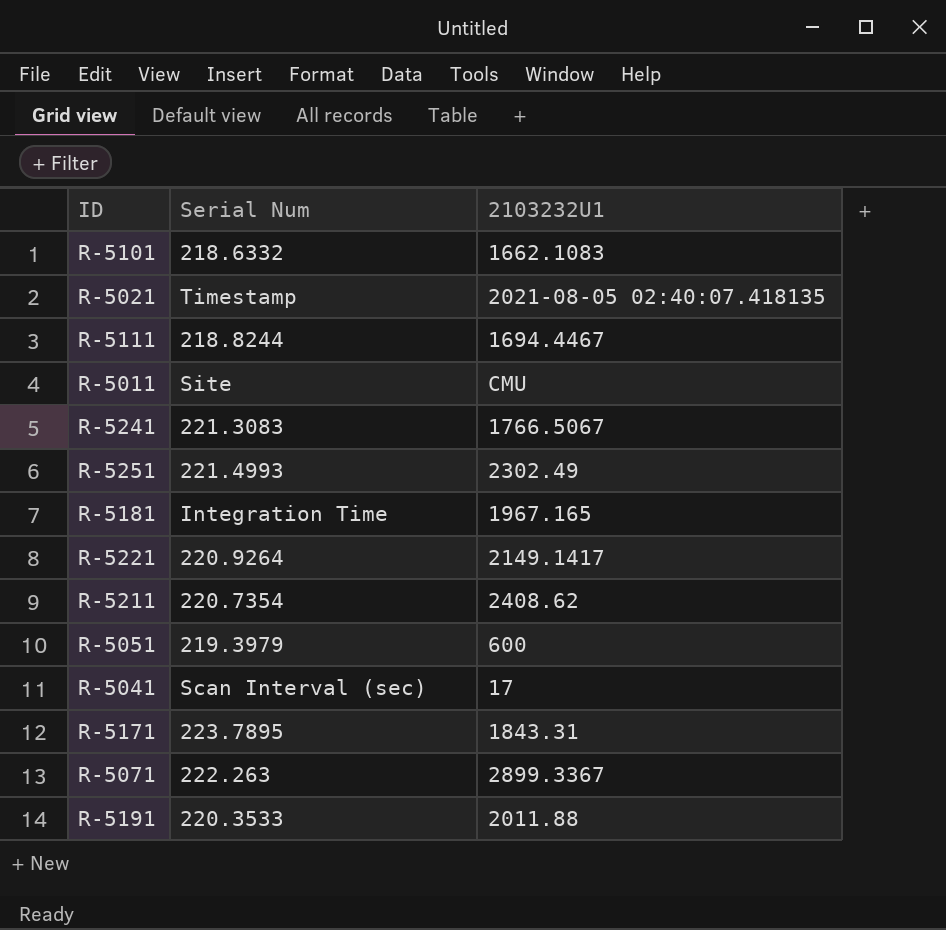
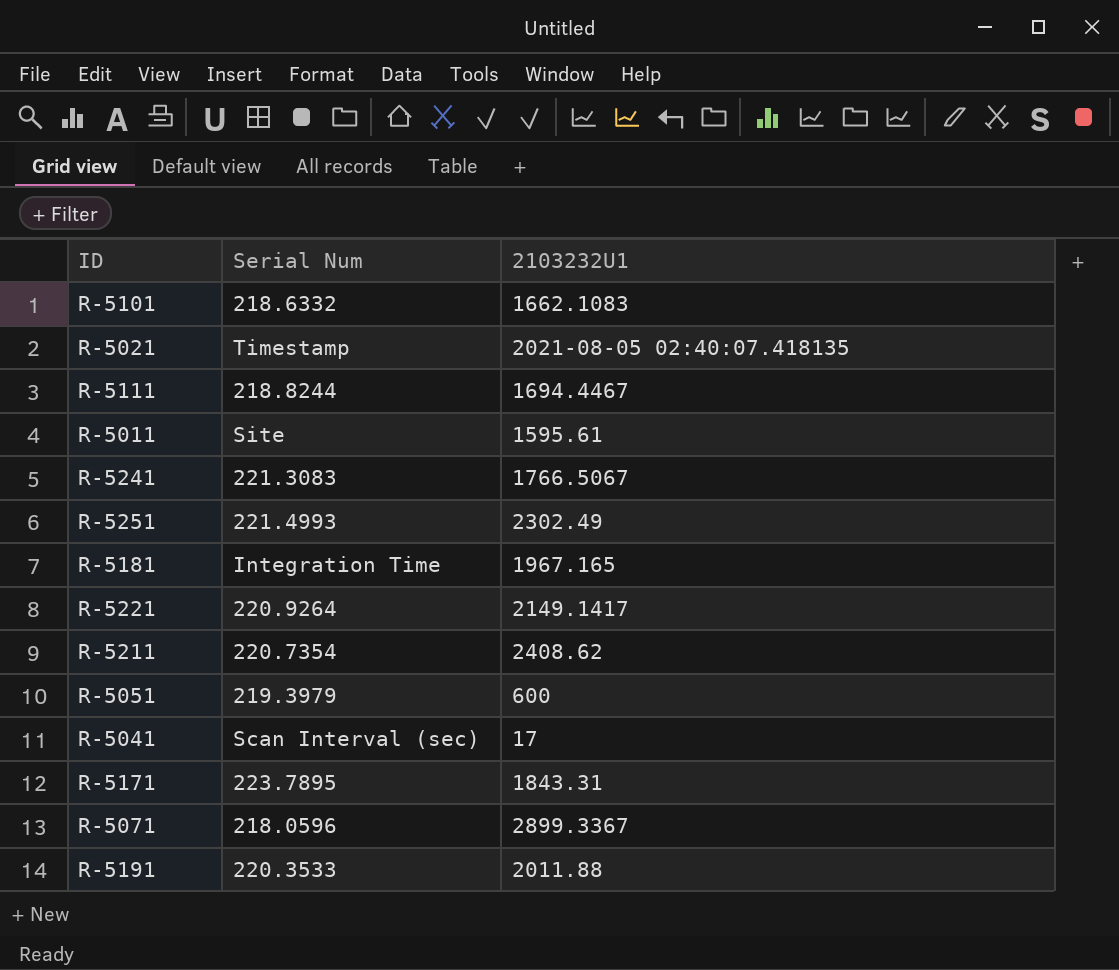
R-5011 | 2103232U1: CMU -> 1595.61
R-5071 | Serial Num: 222.263 -> 218.0596

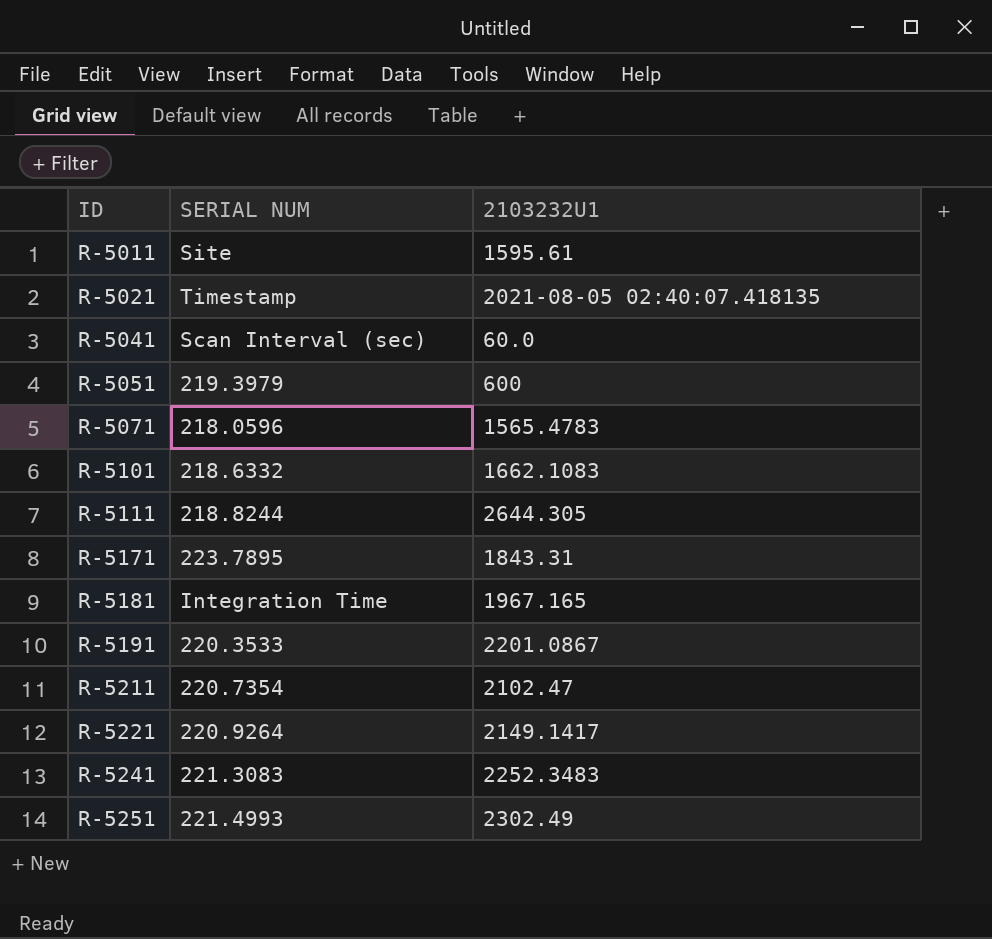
row order: none -> ID ascending
column name: Serial Num -> SERIAL NUM
R-5041 | 2103232U1: 17 -> 60.0
R-5071 | 2103232U1: 2899.3367 -> 1565.4783
R-5111 | 2103232U1: 1694.4467 -> 2644.305
R-5191 | 2103232U1: 2011.88 -> 2201.0867
R-5211 | 2103232U1: 2408.62 -> 2102.47
R-5241 | 2103232U1: 1766.5067 -> 2252.3483

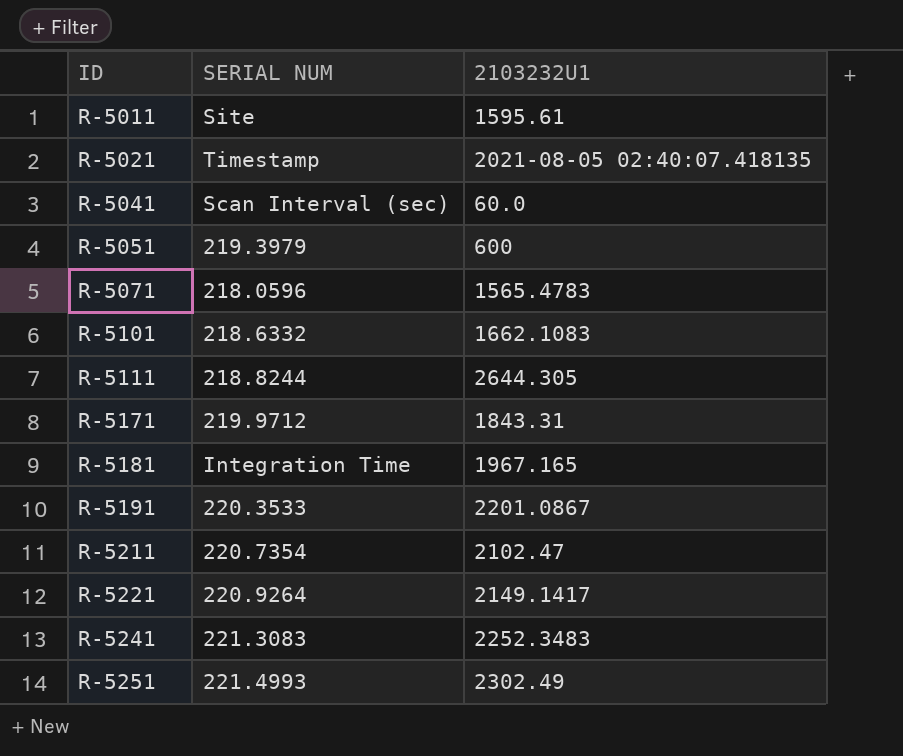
R-5171 | SERIAL NUM: 223.7895 -> 219.9712

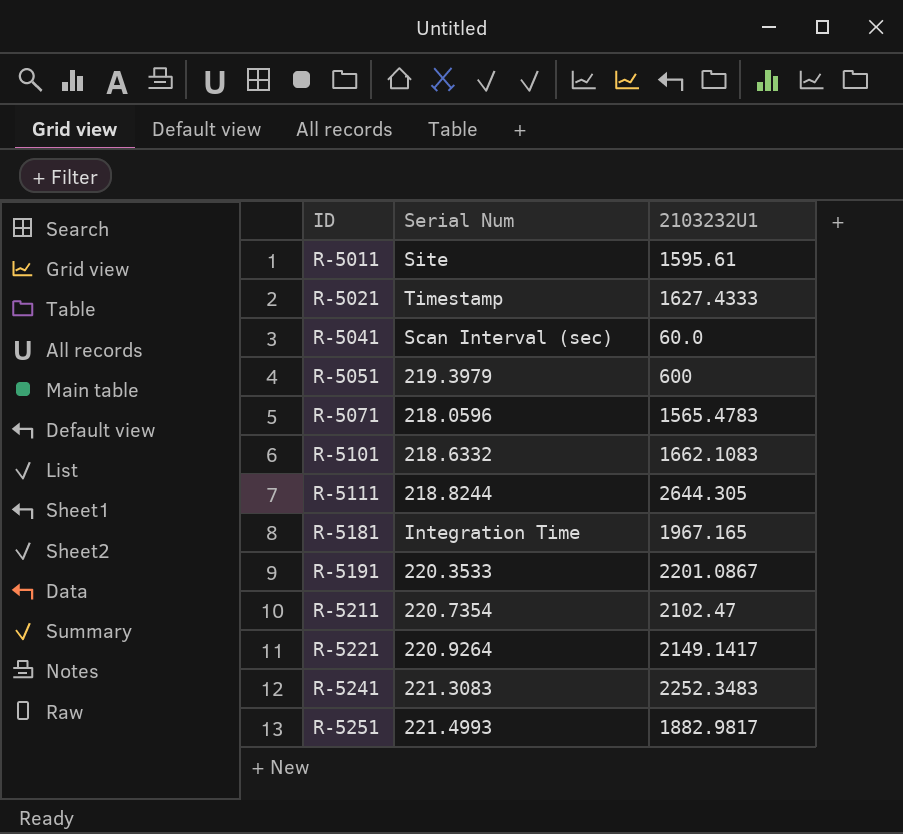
column name: SERIAL NUM -> Serial Num
row R-5171: 219.9712 | 1843.31 -> none
R-5021 | 2103232U1: 2021-08-05 02:40:07.418135 -> 1627.4333
R-5251 | 2103232U1: 2302.49 -> 1882.9817

